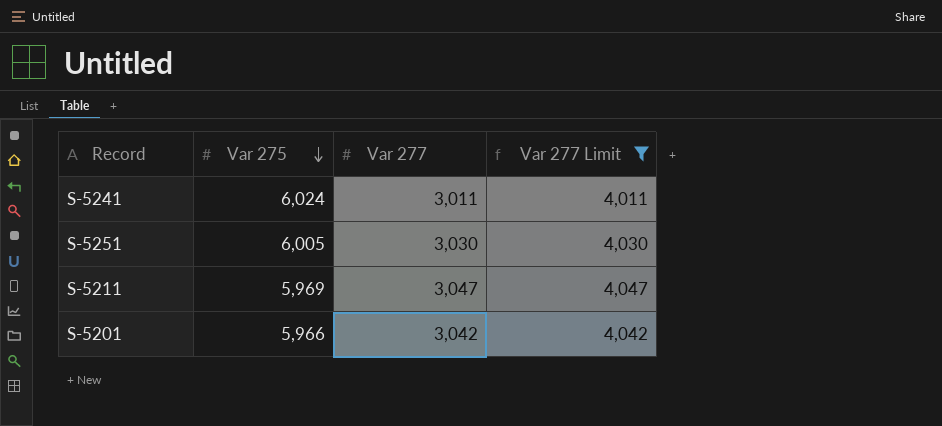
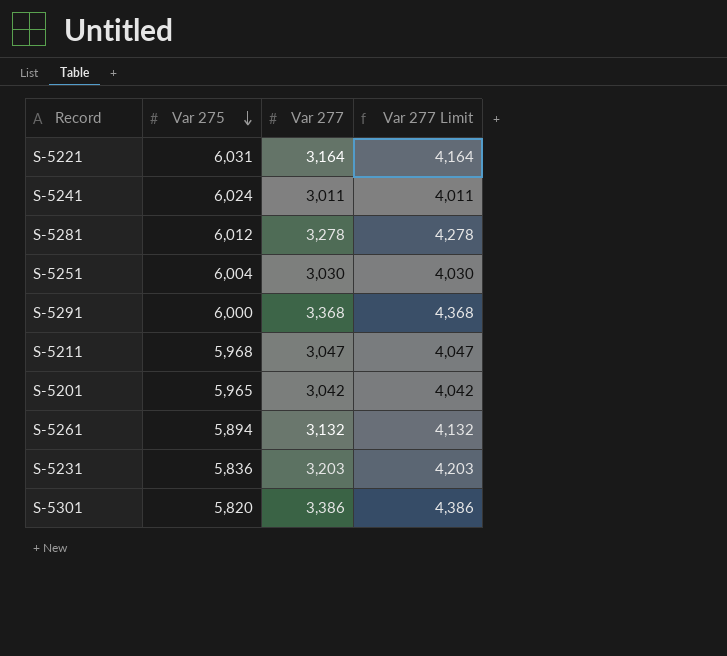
filter: Var 277 Limit <= 4,047 -> none
S-5251 | Var 275: 6,005 -> 6,004
S-5211 | Var 275: 5,969 -> 5,968
S-5201 | Var 275: 5,966 -> 5,965

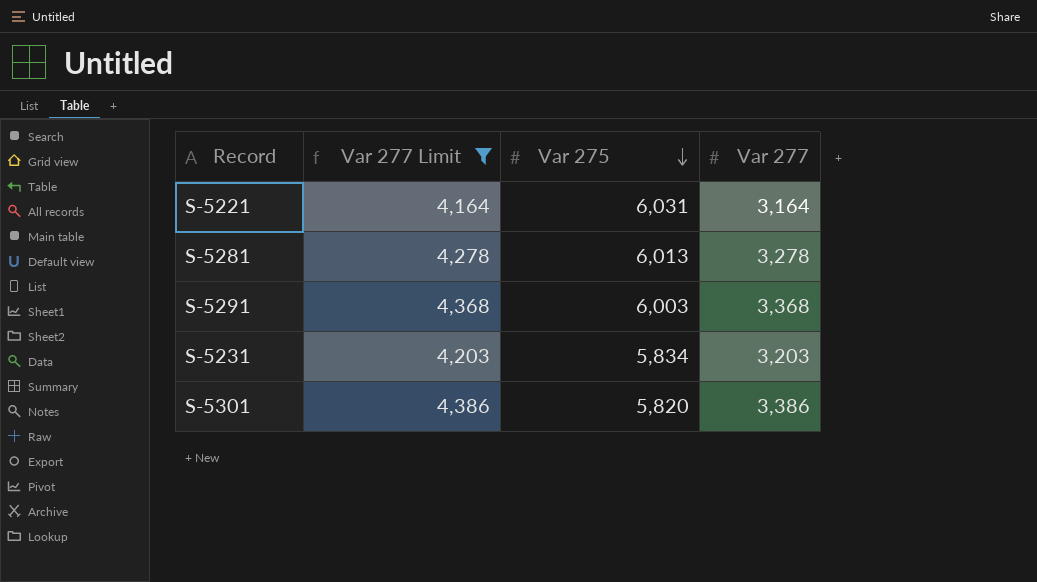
filter: none -> Var 277 Limit >= 4,164
column Var 277 Limit | position: 4 -> 2
S-5281 | Var 275: 6,012 -> 6,013
S-5291 | Var 275: 6,000 -> 6,003
S-5231 | Var 275: 5,836 -> 5,834

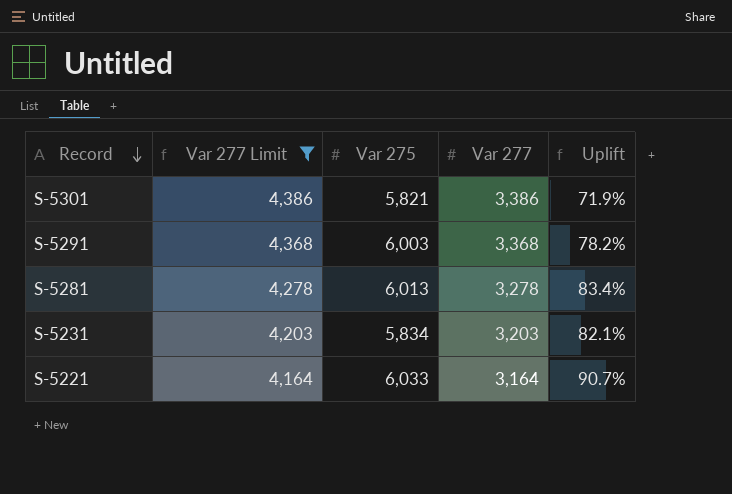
row order: Var 275 descending -> Record descending
column Uplift | formula: none -> ([Var 275] - [Var 277]) / [Var 277]
S-5301 | Var 275: 5,820 -> 5,821
S-5221 | Var 275: 6,031 -> 6,033

